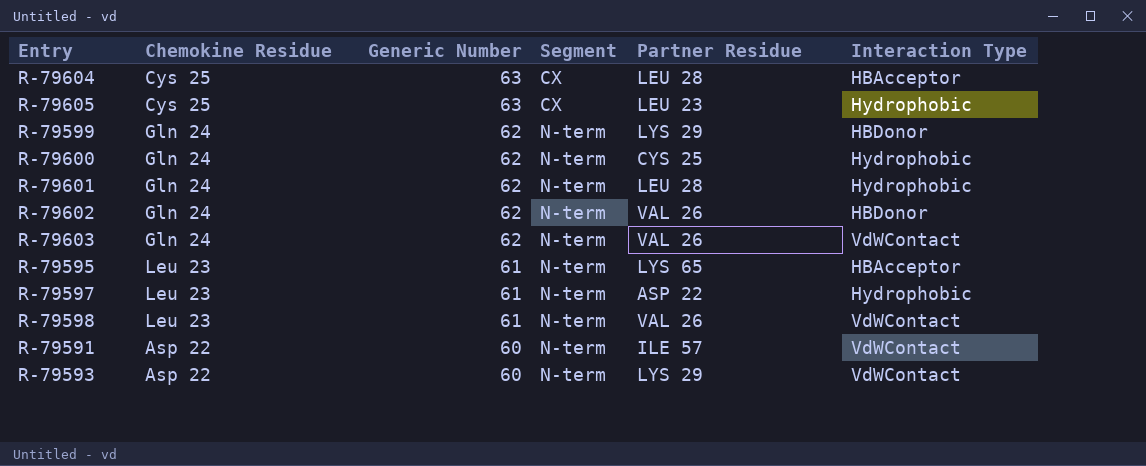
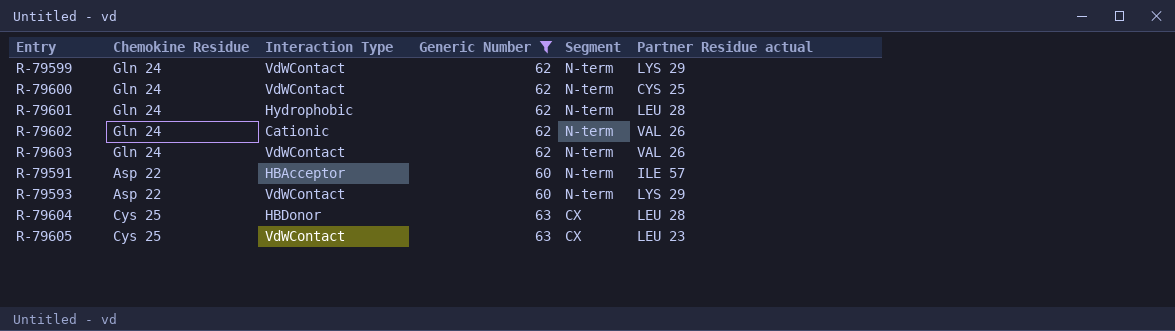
filter: none -> Generic Number != 61
row order: Generic Number descending -> Segment descending
column Interaction Type | position: 6 -> 3
column name: Partner Residue -> Partner Residue actual
R-79599 | Interaction Type: HBDonor -> VdWContact
R-79600 | Interaction Type: Hydrophobic -> VdWContact
R-79602 | Interaction Type: HBDonor -> Cationic
R-79591 | Interaction Type: VdWContact -> HBAcceptor
R-79604 | Interaction Type: HBAcceptor -> HBDonor
R-79605 | Interaction Type: Hydrophobic -> VdWContact

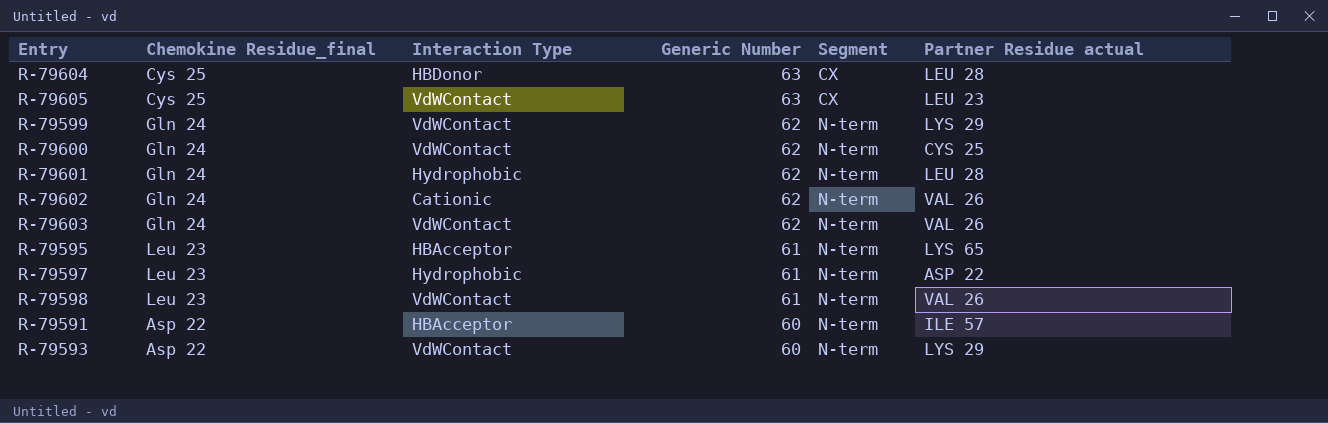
filter: Generic Number != 61 -> none
row order: Segment descending -> Generic Number descending
column name: Chemokine Residue -> Chemokine Residue_final

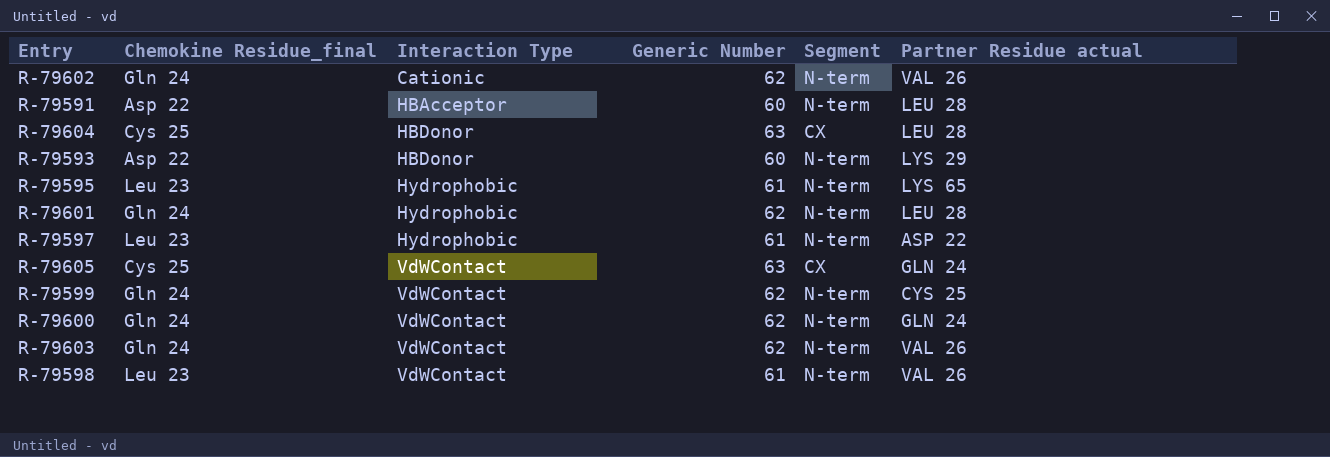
row order: Generic Number descending -> Interaction Type ascending
R-79591 | Partner Residue actual: ILE 57 -> LEU 28
R-79593 | Interaction Type: VdWContact -> HBDonor
R-79595 | Interaction Type: HBAcceptor -> Hydrophobic
R-79605 | Partner Residue actual: LEU 23 -> GLN 24
R-79599 | Partner Residue actual: LYS 29 -> CYS 25
R-79600 | Partner Residue actual: CYS 25 -> GLN 24

